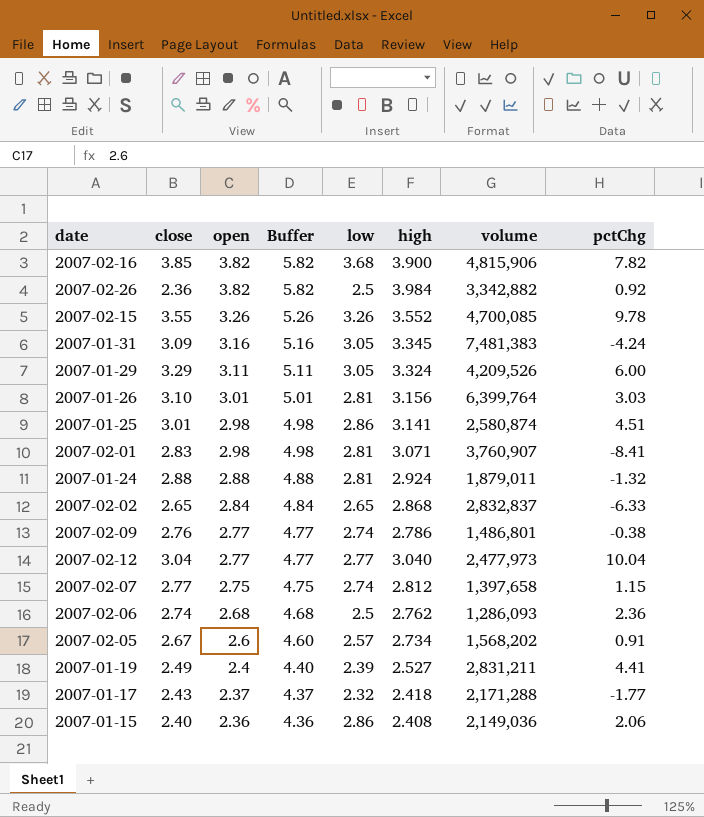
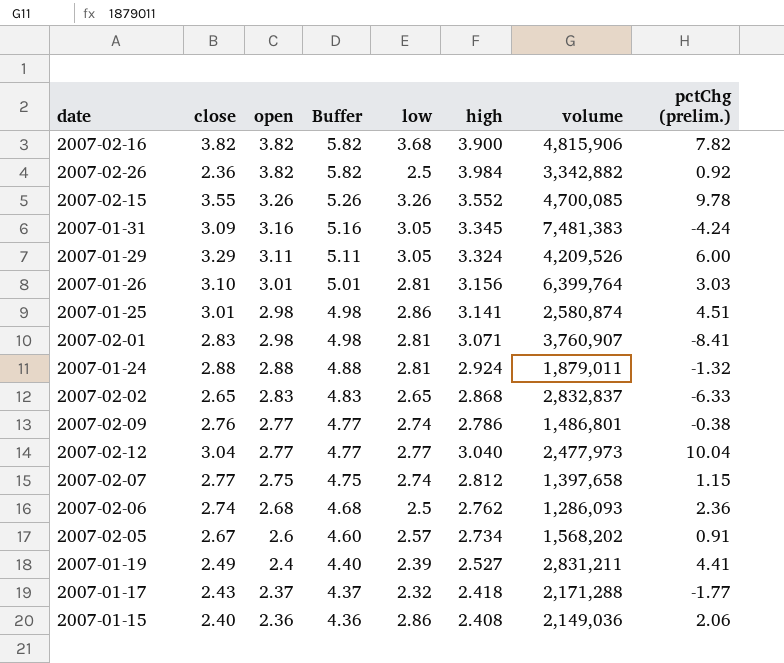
column name: pctChg -> pctChg (prelim.)
2007-02-16 | close: 3.85 -> 3.82
2007-02-02 | open: 2.84 -> 2.83
2007-02-02 | Buffer: 4.84 -> 4.83

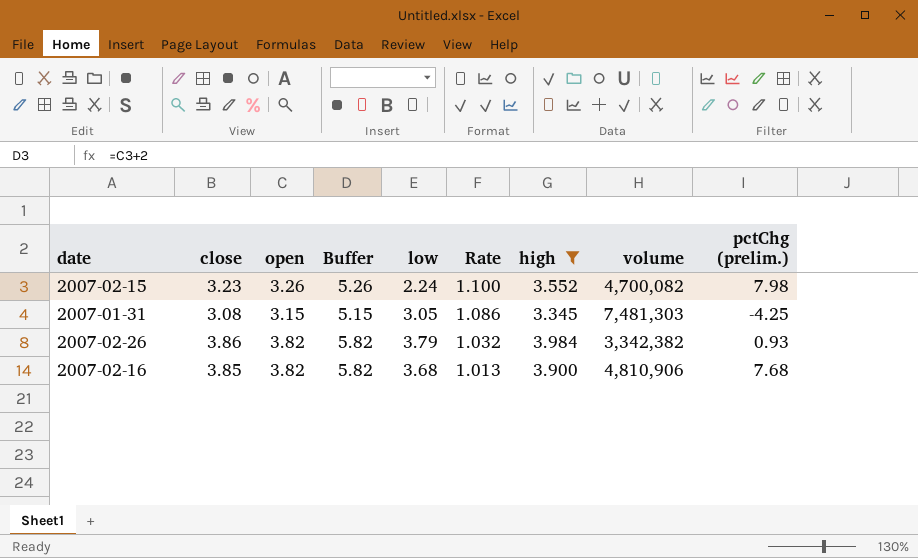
filter: none -> high >= 3.345
row order: open descending -> Rate descending
column Rate | formula: none -> [high] / [close]
2007-02-15 | close: 3.55 -> 3.23
2007-02-15 | low: 3.26 -> 2.24
2007-02-15 | volume: 4,700,085 -> 4,700,082
2007-02-15 | pctChg (prelim.): 9.78 -> 7.98
2007-01-31 | close: 3.09 -> 3.08
2007-01-31 | open: 3.16 -> 3.15
2007-01-31 | Buffer: 5.16 -> 5.15
2007-01-31 | volume: 7,481,383 -> 7,481,303
2007-01-31 | pctChg (prelim.): -4.24 -> -4.25
2007-02-26 | close: 2.36 -> 3.86
2007-02-26 | low: 2.5 -> 3.79
2007-02-26 | volume: 3,342,882 -> 3,342,382
2007-02-26 | pctChg (prelim.): 0.92 -> 0.93
2007-02-16 | close: 3.82 -> 3.85
2007-02-16 | volume: 4,815,906 -> 4,810,906
2007-02-16 | pctChg (prelim.): 7.82 -> 7.68

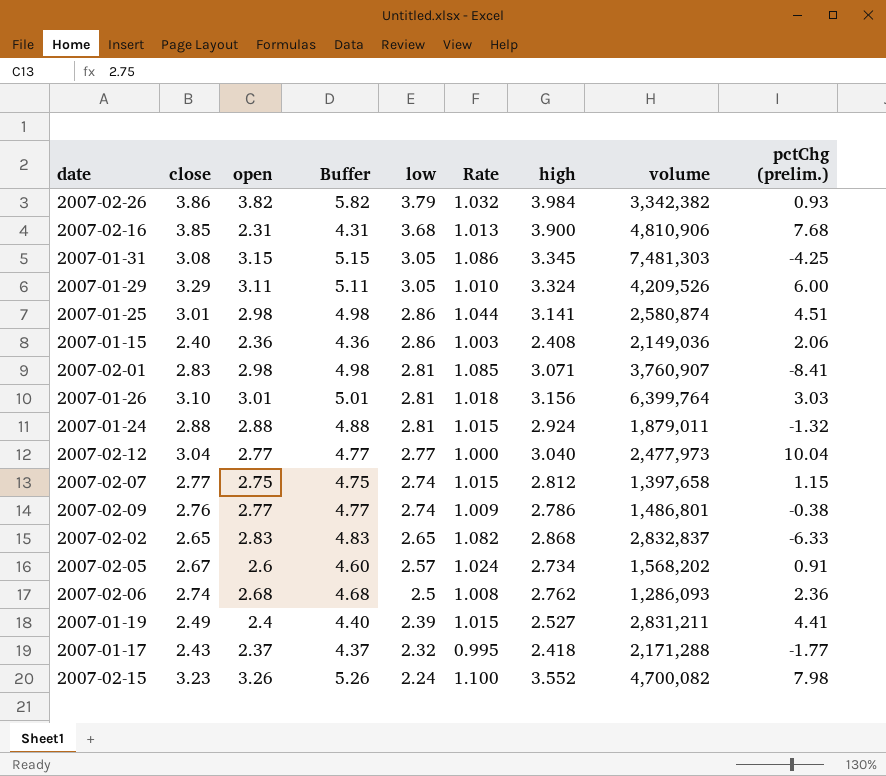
filter: high >= 3.345 -> none
row order: Rate descending -> low descending
2007-02-16 | open: 3.82 -> 2.31
2007-02-16 | Buffer: 5.82 -> 4.31

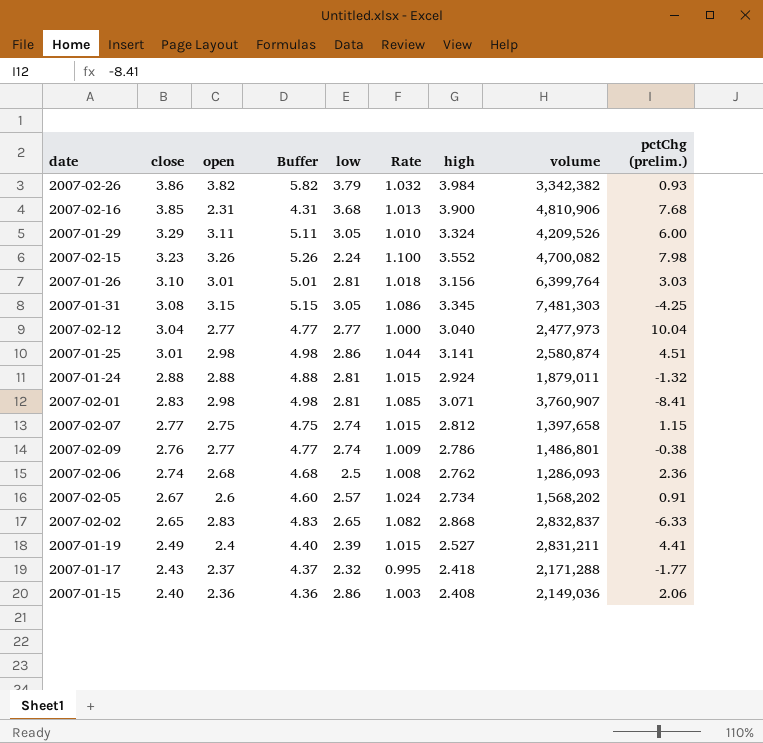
row order: low descending -> close descending

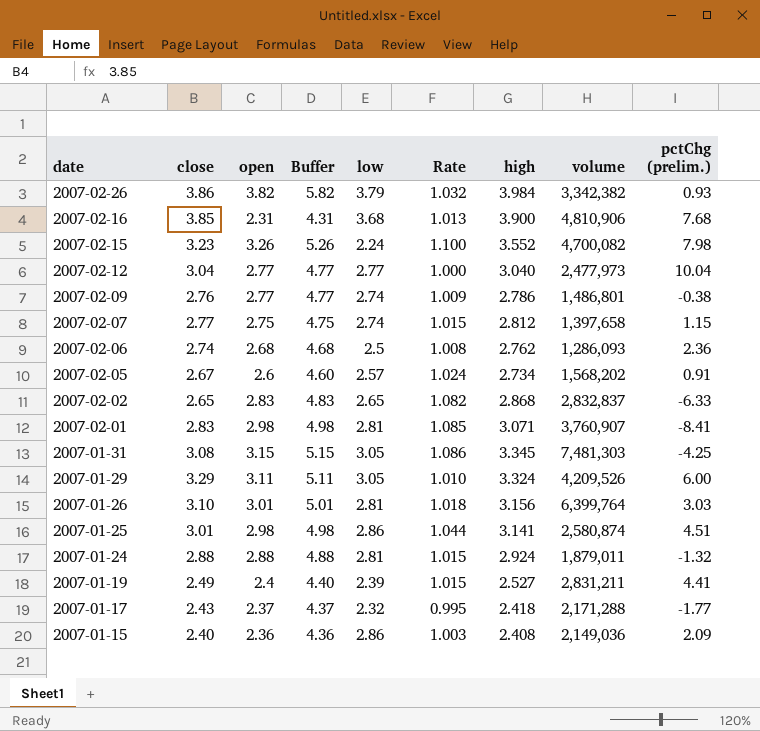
row order: close descending -> date descending
2007-01-15 | pctChg (prelim.): 2.06 -> 2.09

